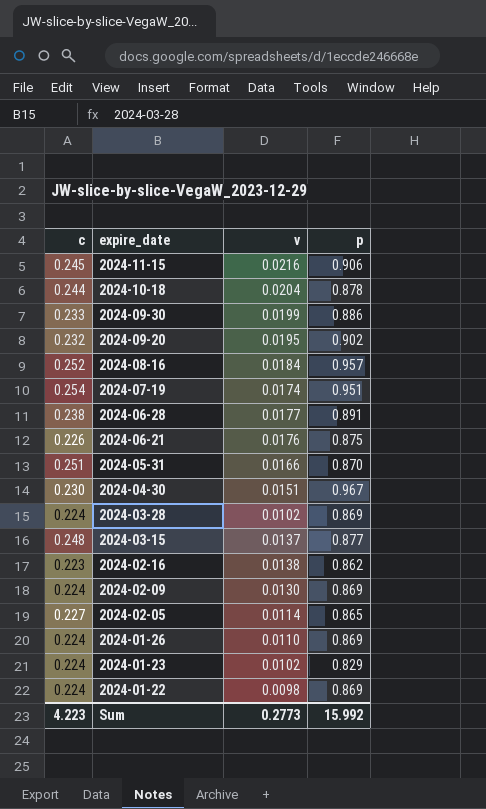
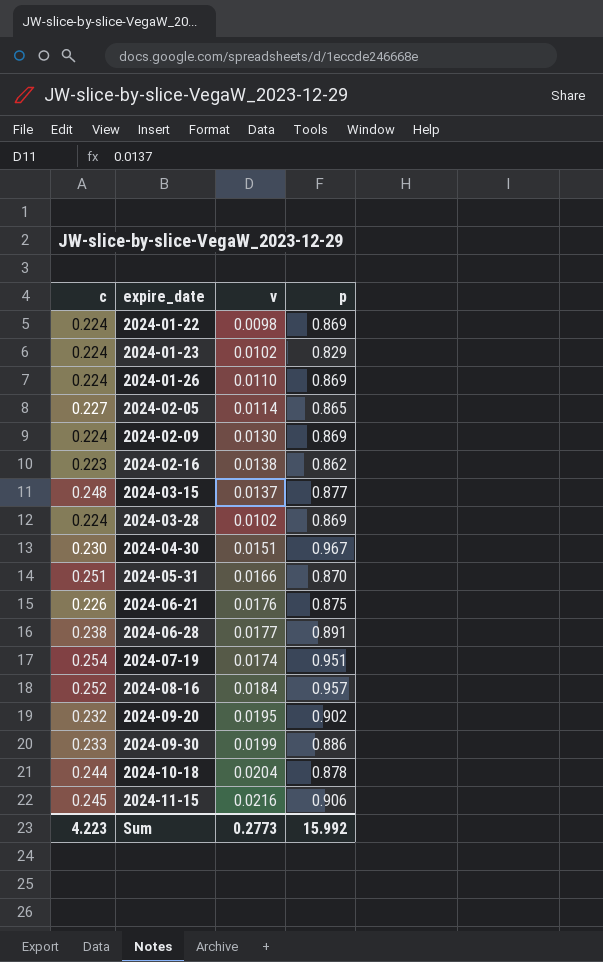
row order: expire_date descending -> expire_date ascending

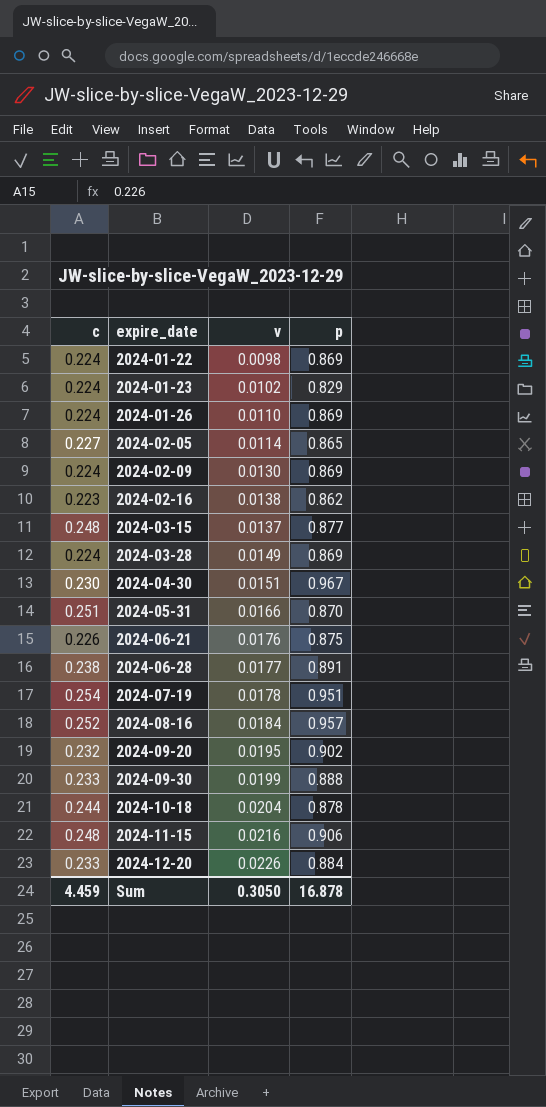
2024-03-28 | v: 0.0102 -> 0.0149
2024-07-19 | v: 0.0174 -> 0.0178
2024-09-30 | p: 0.886 -> 0.888
2024-11-15 | c: 0.245 -> 0.248
row 2024-12-20: none -> 0.233 | 0.0226 | 0.884
Sum | c: 4.223 -> 4.459
Sum | v: 0.2773 -> 0.3050
Sum | p: 15.992 -> 16.878

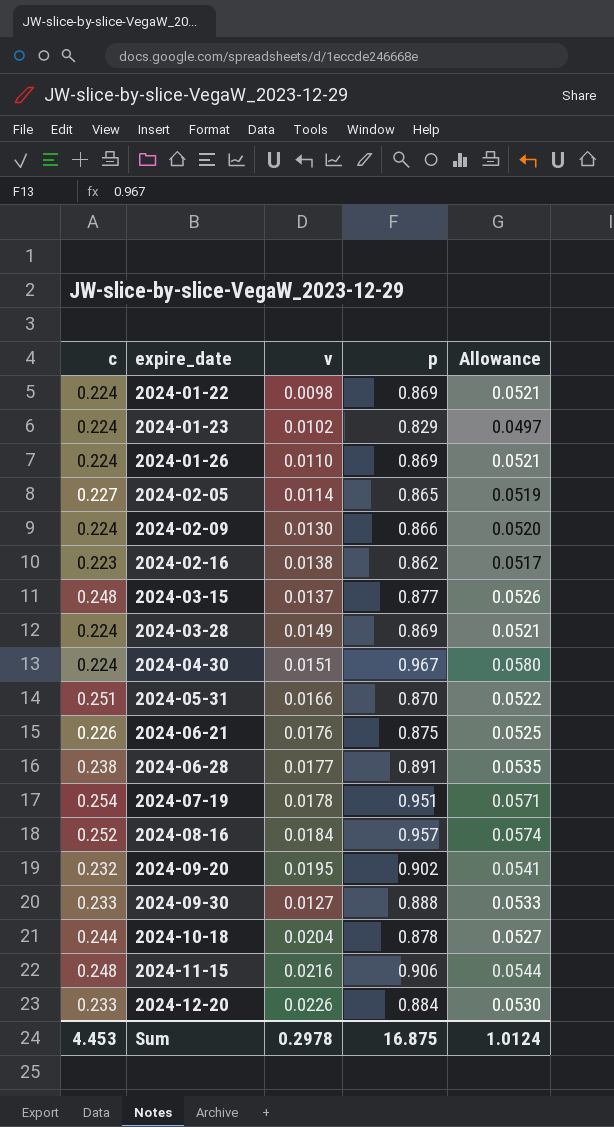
column Allowance | formula: none -> [p] * 0.06
2024-02-09 | p: 0.869 -> 0.866
2024-04-30 | c: 0.230 -> 0.224
2024-09-30 | v: 0.0199 -> 0.0127
Sum | c: 4.459 -> 4.453
Sum | v: 0.3050 -> 0.2978
Sum | p: 16.878 -> 16.875

